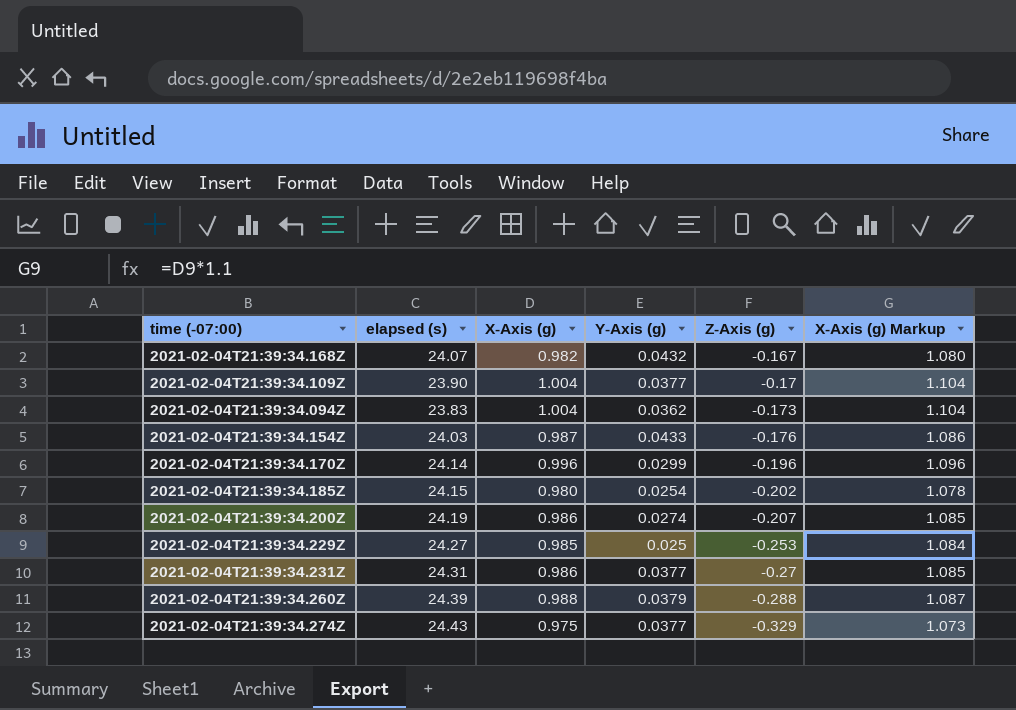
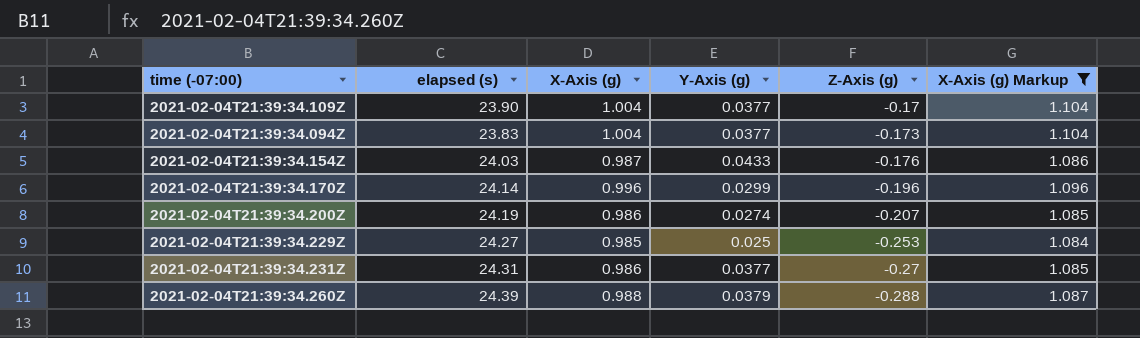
filter: none -> X-Axis (g) Markup >= 1.084
2021-02-04T21:39:34.094Z | Y-Axis (g): 0.0362 -> 0.0377

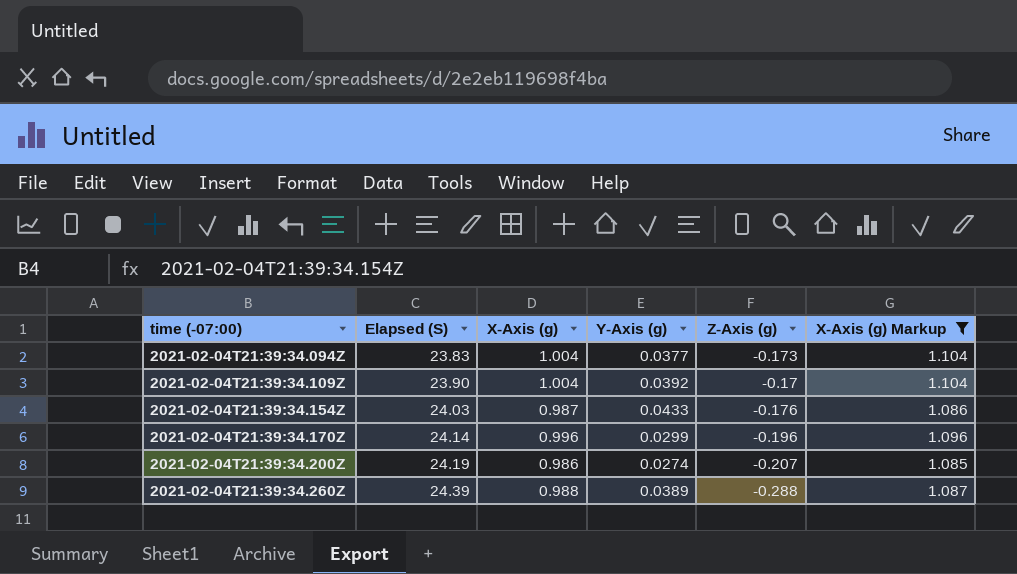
row order: Z-Axis (g) descending -> time (-07:00) ascending
column name: elapsed (s) -> Elapsed (S)
row 2021-02-04T21:39:34.229Z: 24.27 | 0.985 | 0.025 | -0.253 | 1.084 -> none
row 2021-02-04T21:39:34.231Z: 24.31 | 0.986 | 0.0377 | -0.27 | 1.085 -> none
2021-02-04T21:39:34.109Z | Y-Axis (g): 0.0377 -> 0.0392
2021-02-04T21:39:34.260Z | Y-Axis (g): 0.0379 -> 0.0389

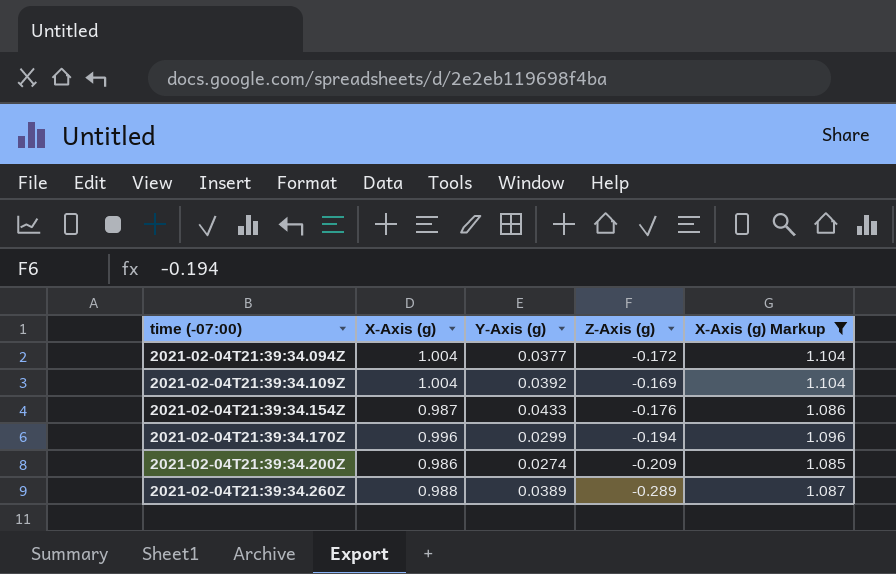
column Elapsed (S) | position: 2 -> none
2021-02-04T21:39:34.094Z | Z-Axis (g): -0.173 -> -0.172
2021-02-04T21:39:34.109Z | Z-Axis (g): -0.17 -> -0.169
2021-02-04T21:39:34.170Z | Z-Axis (g): -0.196 -> -0.194
2021-02-04T21:39:34.200Z | Z-Axis (g): -0.207 -> -0.209
2021-02-04T21:39:34.260Z | Z-Axis (g): -0.288 -> -0.289

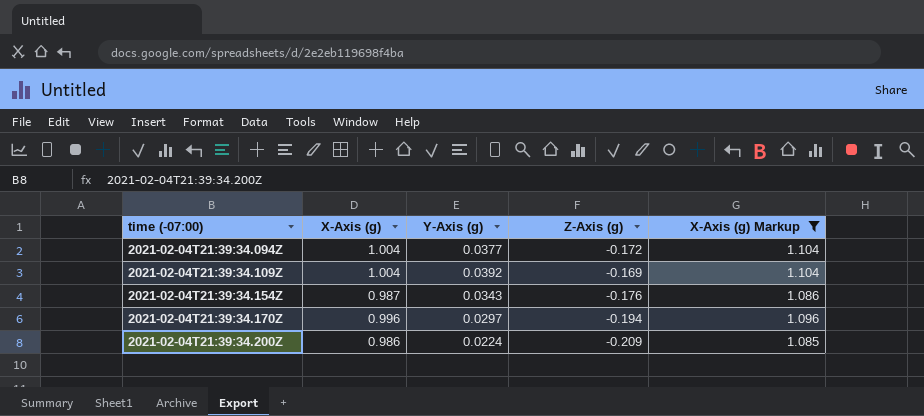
row 2021-02-04T21:39:34.260Z: 0.988 | 0.0389 | -0.289 | 1.087 -> none
2021-02-04T21:39:34.154Z | Y-Axis (g): 0.0433 -> 0.0343
2021-02-04T21:39:34.170Z | Y-Axis (g): 0.0299 -> 0.0297
2021-02-04T21:39:34.200Z | Y-Axis (g): 0.0274 -> 0.0224

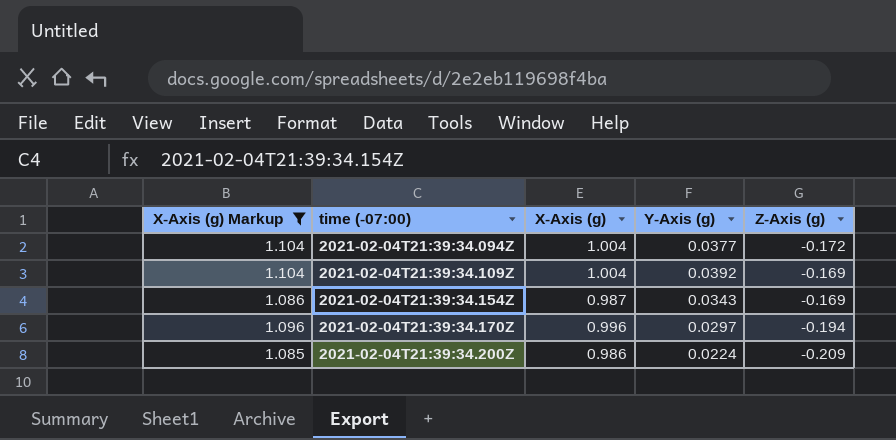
column X-Axis (g) Markup | position: 5 -> 1
2021-02-04T21:39:34.154Z | Z-Axis (g): -0.176 -> -0.169

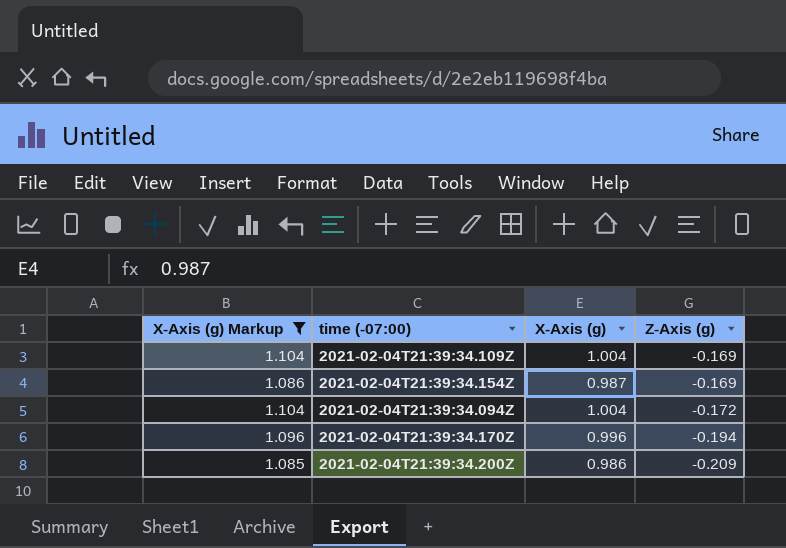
row order: time (-07:00) ascending -> Z-Axis (g) descending
column Y-Axis (g) | position: 4 -> none

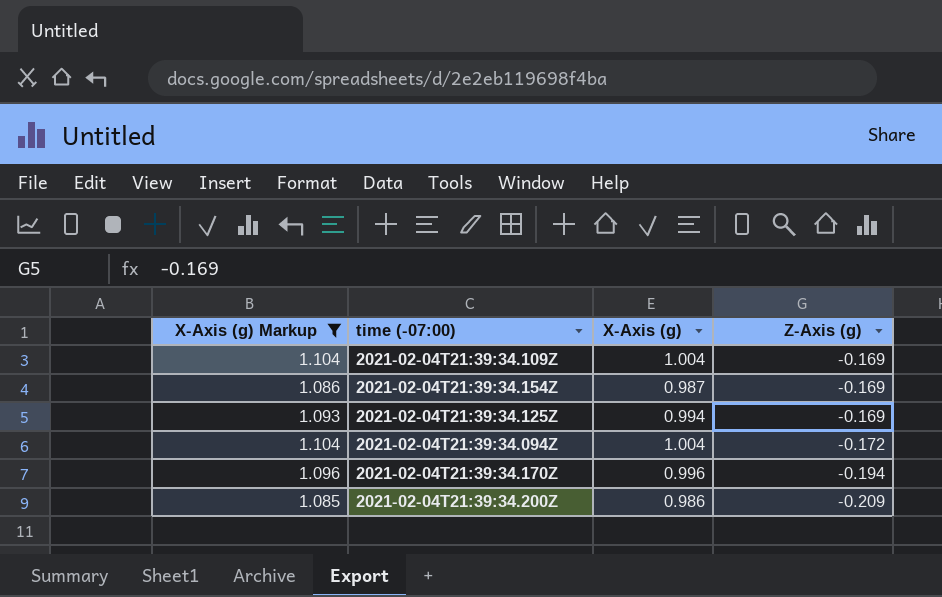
row 2021-02-04T21:39:34.125Z: none -> 1.093 | 0.994 | -0.169

